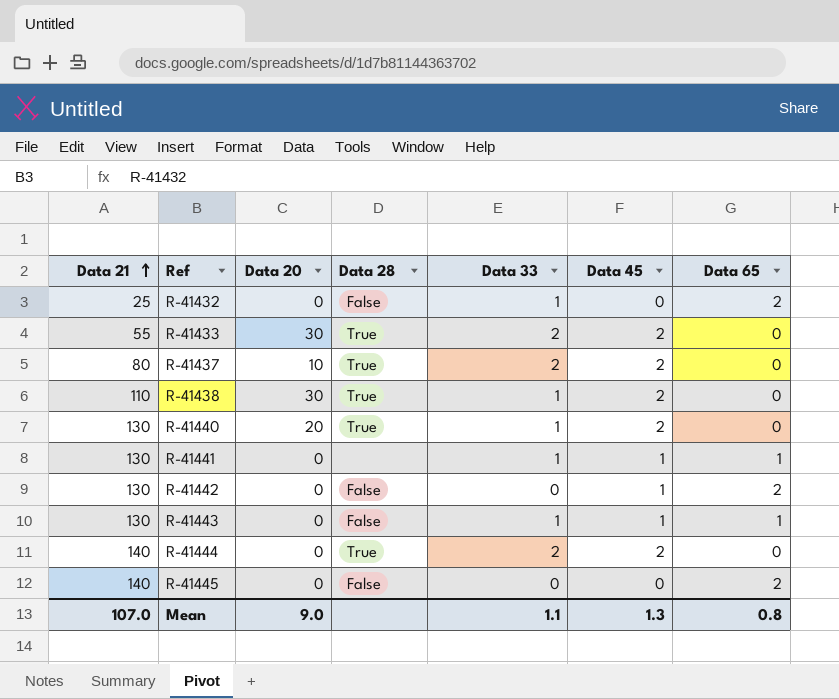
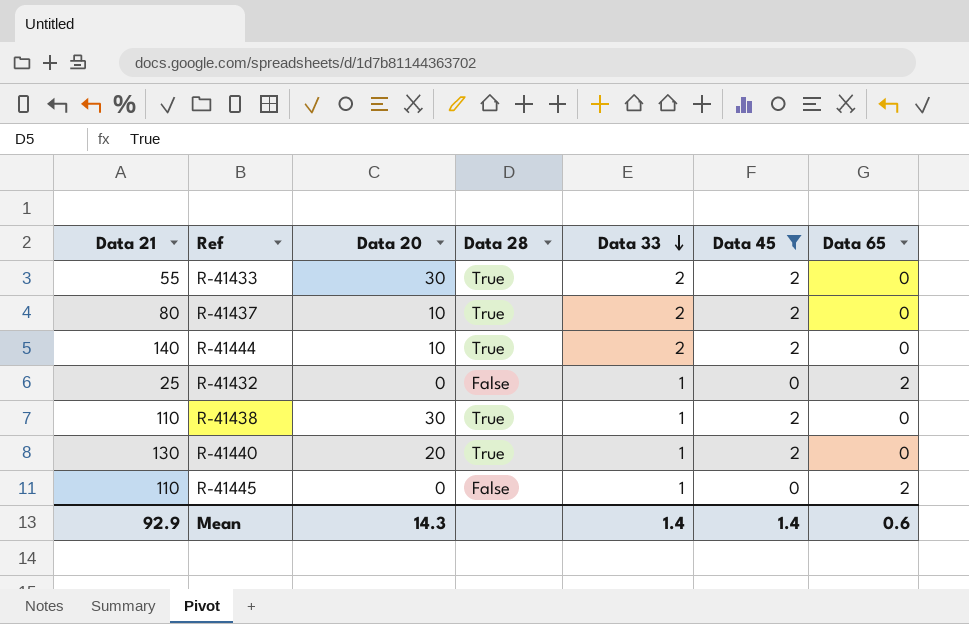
filter: none -> Data 45 != 1
row order: Data 21 ascending -> Data 33 descending
R-41444 | Data 20: 0 -> 10
R-41445 | Data 21: 140 -> 110
R-41445 | Data 33: 0 -> 1
Mean | Data 21: 107.0 -> 92.9
Mean | Data 20: 9.0 -> 14.3
Mean | Data 33: 1.1 -> 1.4
Mean | Data 45: 1.3 -> 1.4
Mean | Data 65: 0.8 -> 0.6

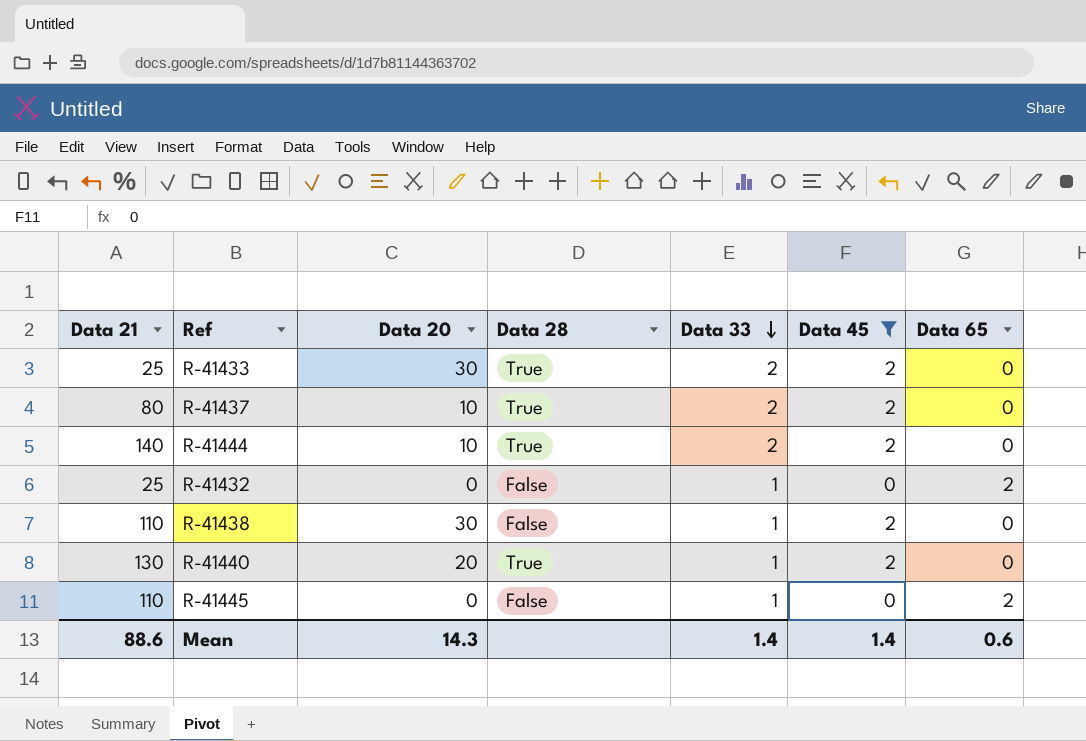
R-41433 | Data 21: 55 -> 25
R-41438 | Data 28: True -> False
Mean | Data 21: 92.9 -> 88.6

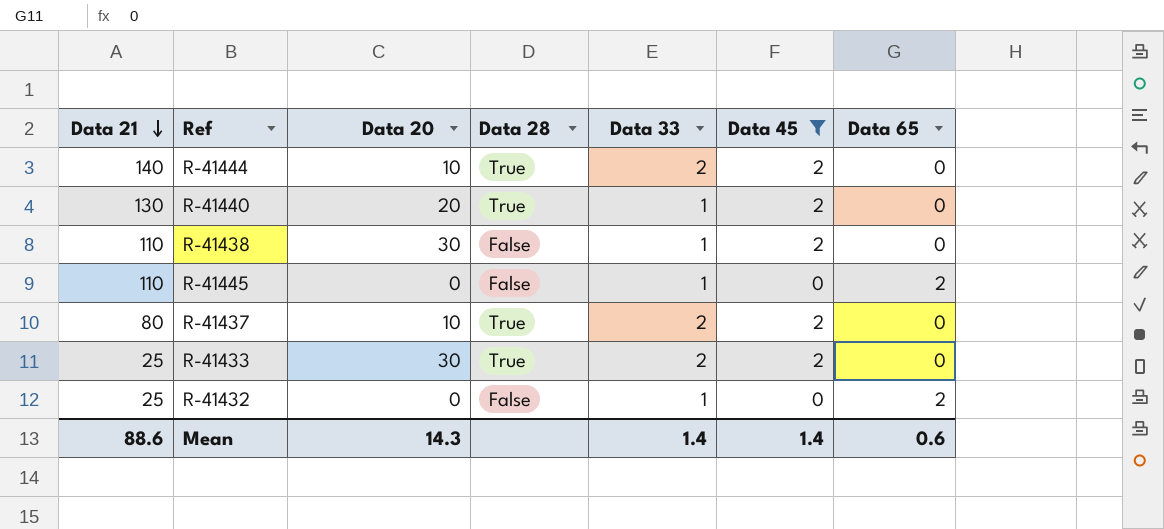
row order: Data 33 descending -> Data 21 descending

